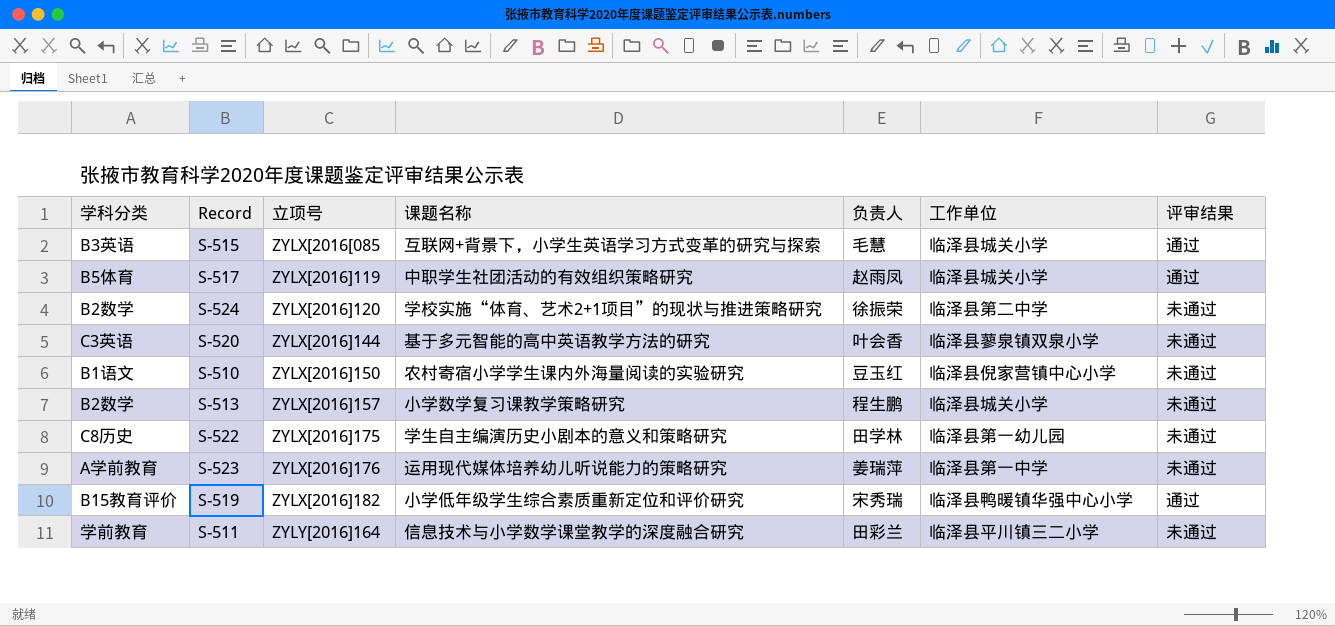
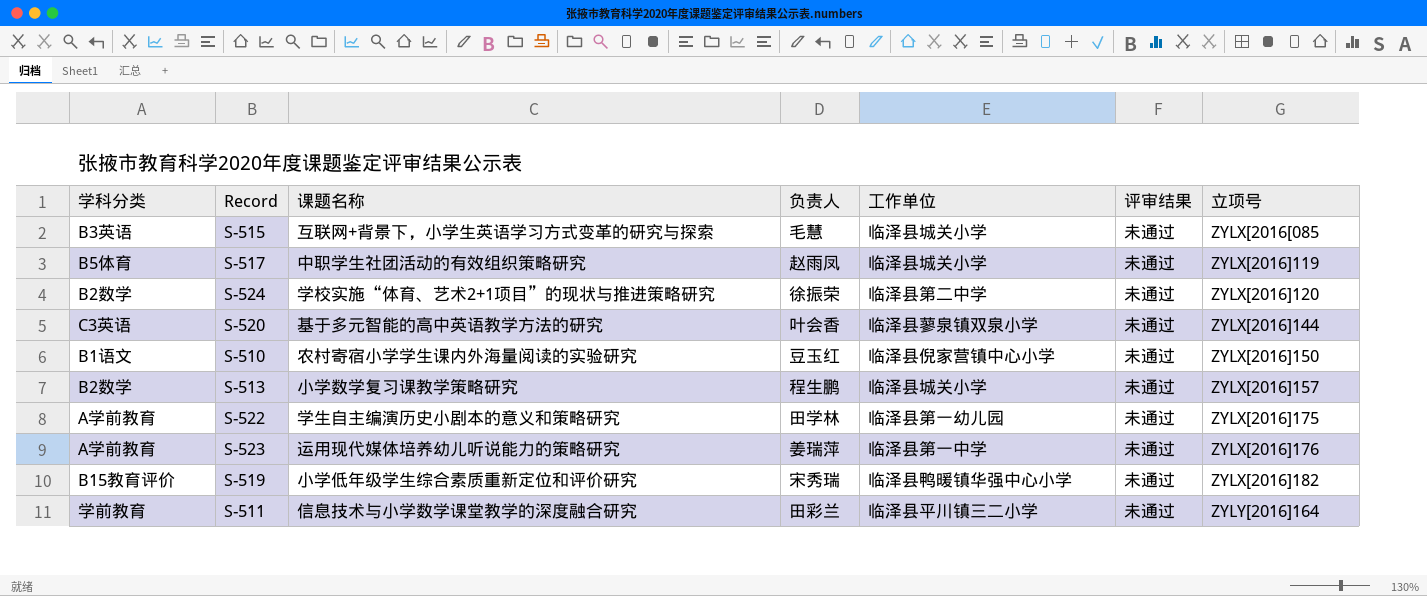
column 立项号 | position: 3 -> 7
S-515 | 评审结果: 通过 -> 未通过
S-517 | 评审结果: 通过 -> 未通过
S-522 | 学科分类: C8历史 -> A学前教育
S-519 | 评审结果: 通过 -> 未通过

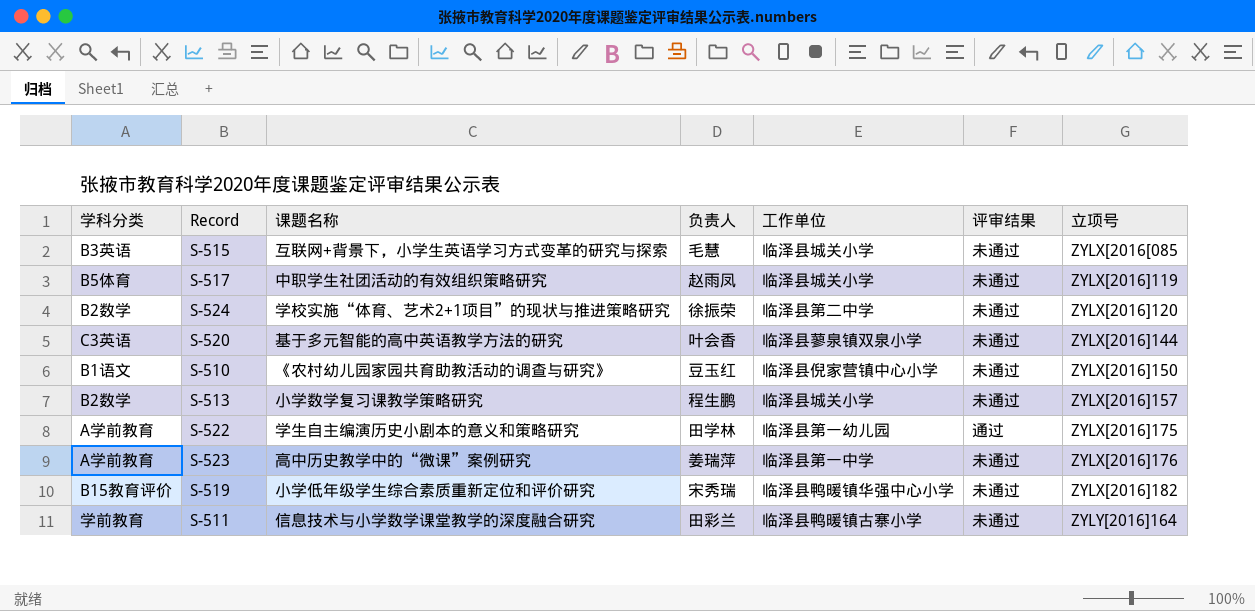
S-510 | 课题名称: 农村寄宿小学学生课内外海量阅读的实验研究 -> 《农村幼儿园家园共育助教活动的调查与研究》
S-522 | 评审结果: 未通过 -> 通过
S-523 | 课题名称: 运用现代媒体培养幼儿听说能力的策略研究 -> 高中历史教学中的“微课”案例研究
S-511 | 工作单位: 临泽县平川镇三二小学 -> 临泽县鸭暖镇古寨小学

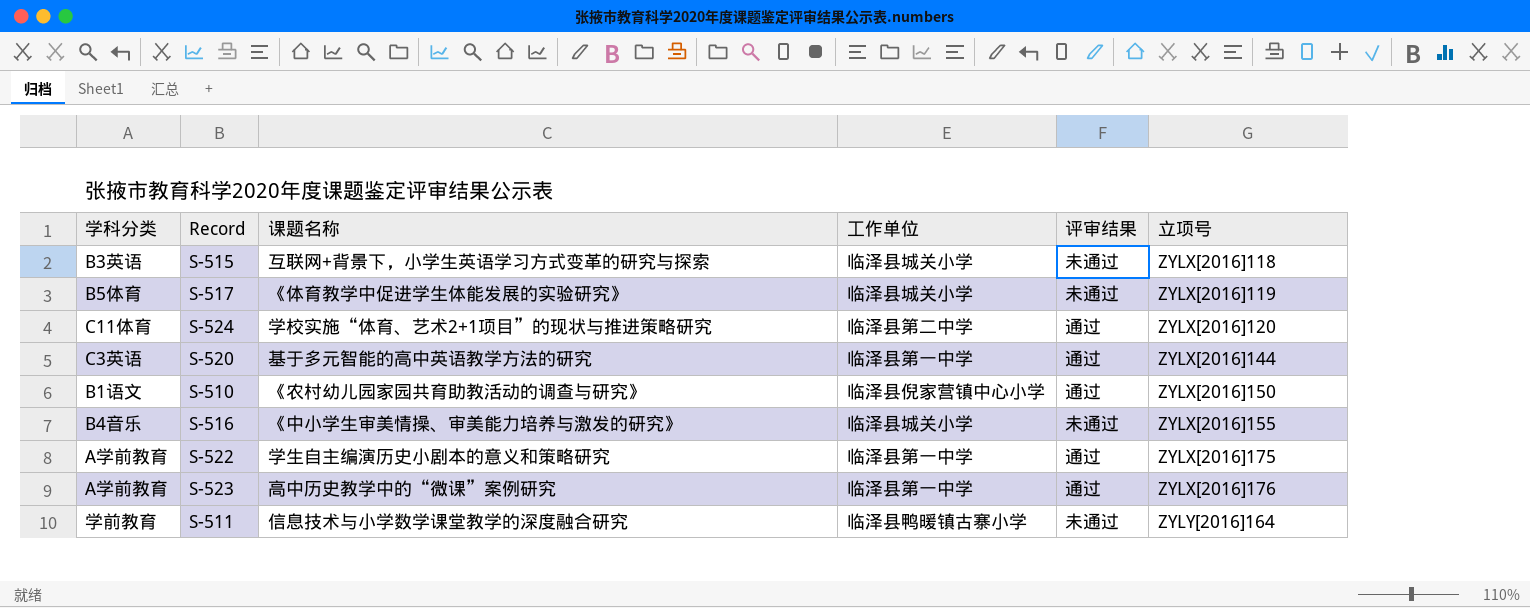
column 负责人 | position: 4 -> none
row S-513: B2数学 | 小学数学复习课教学策略研究 | 程生鹏 | 临泽县城关小学 | 未通过 | ZYLX[2016]157 -> none
row S-519: B15教育评价 | 小学低年级学生综合素质重新定位和评价研究 | 宋秀瑞 | 临泽县鸭暖镇华强中心小学 | 未通过 | ZYLX[2016]182 -> none
S-515 | 立项号: ZYLX[2016[085 -> ZYLX[2016]118
S-517 | 课题名称: 中职学生社团活动的有效组织策略研究 -> 《体育教学中促进学生体能发展的实验研究》
S-524 | 学科分类: B2数学 -> C11体育
S-524 | 评审结果: 未通过 -> 通过
S-520 | 工作单位: 临泽县蓼泉镇双泉小学 -> 临泽县第一中学
S-520 | 评审结果: 未通过 -> 通过
S-510 | 评审结果: 未通过 -> 通过
row S-516: none -> B4音乐 | 《中小学生审美情操、审美能力培养与激发的研究》 | 临泽县城关小学 | 未通过 | ZYLX[2016]155
S-522 | 工作单位: 临泽县第一幼儿园 -> 临泽县第一中学
S-523 | 评审结果: 未通过 -> 通过

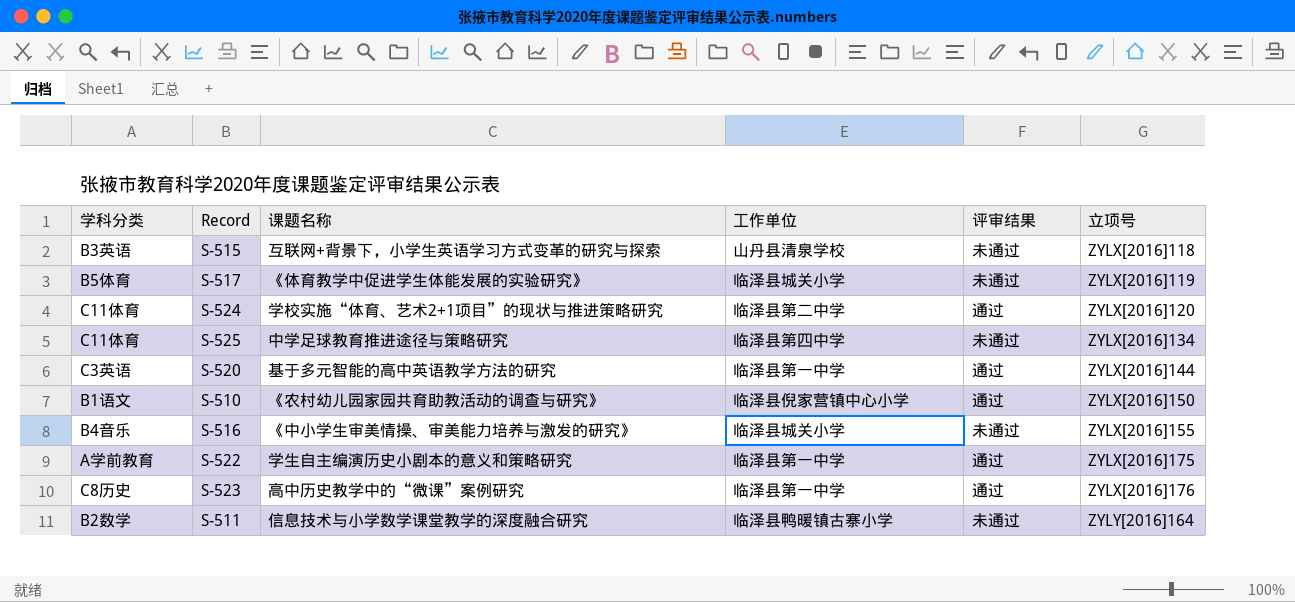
S-515 | 工作单位: 临泽县城关小学 -> 山丹县清泉学校
row S-525: none -> C11体育 | 中学足球教育推进途径与策略研究 | 临泽县第四中学 | 未通过 | ZYLX[2016]134
S-523 | 学科分类: A学前教育 -> C8历史
S-511 | 学科分类: 学前教育 -> B2数学

